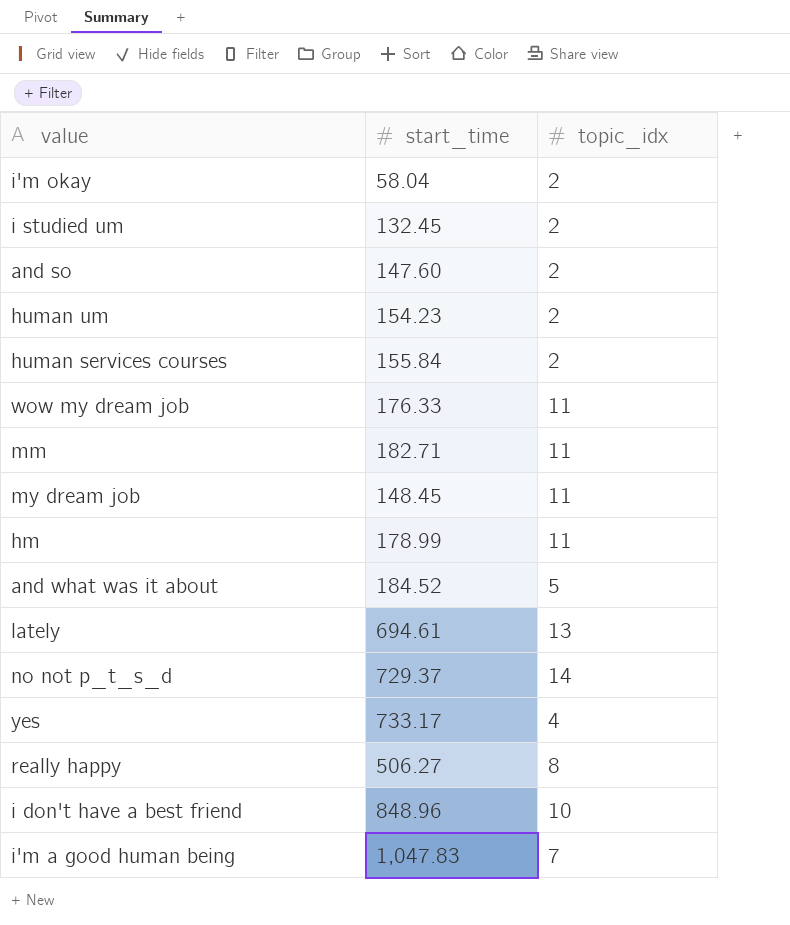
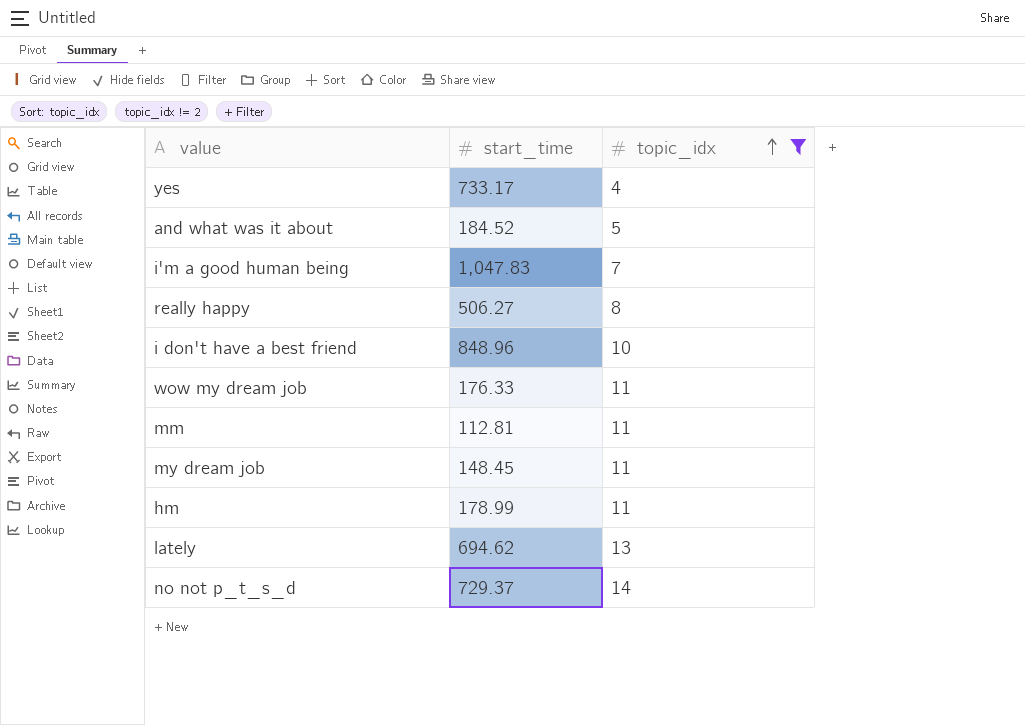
filter: none -> topic_idx != 2
row order: none -> topic_idx ascending
mm | start_time: 182.71 -> 112.81
lately | start_time: 694.61 -> 694.62

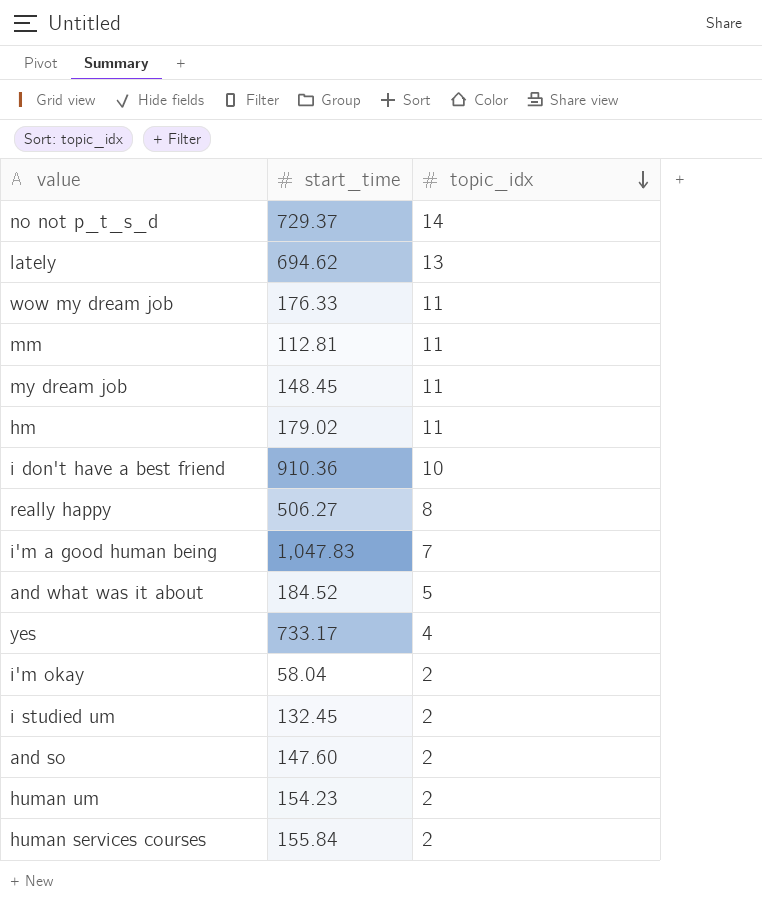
filter: topic_idx != 2 -> none
row order: topic_idx ascending -> topic_idx descending
hm | start_time: 178.99 -> 179.02
i don't have a best friend | start_time: 848.96 -> 910.36

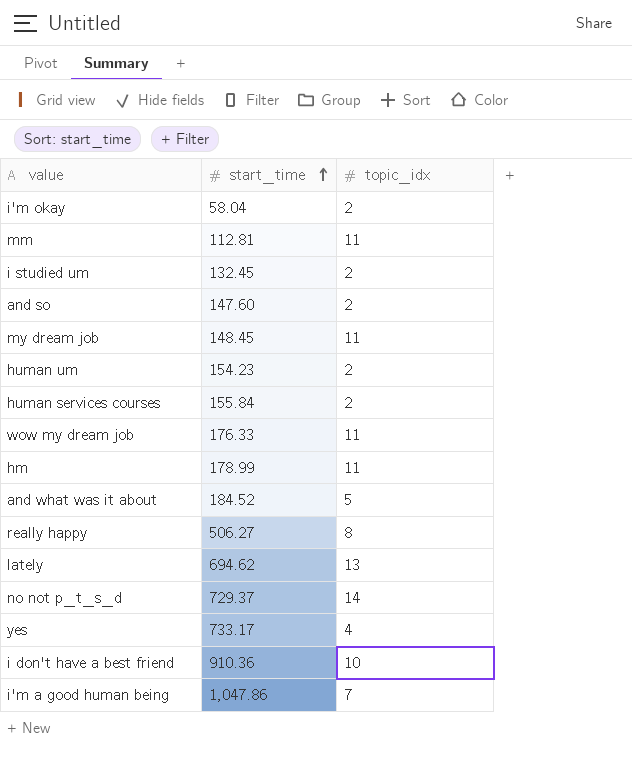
row order: topic_idx descending -> start_time ascending
hm | start_time: 179.02 -> 178.99
i'm a good human being | start_time: 1,047.83 -> 1,047.86

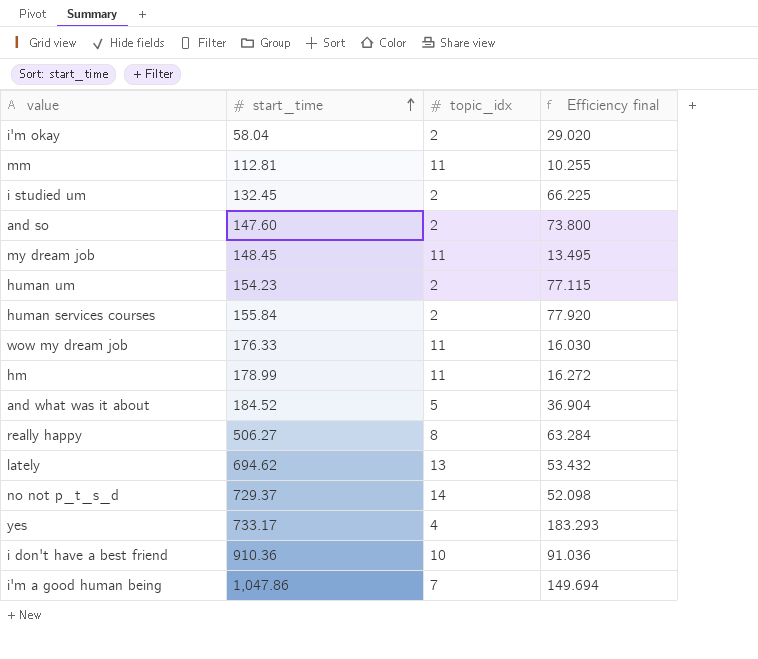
column Efficiency final | formula: none -> [start_time] / [topic_idx]

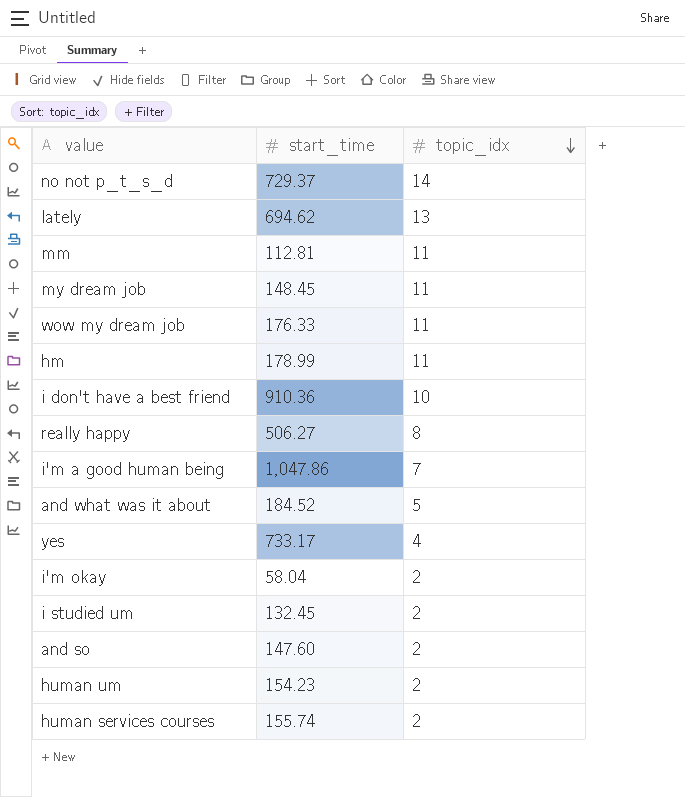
row order: start_time ascending -> topic_idx descending
column Efficiency final | formula: [start_time] / [topic_idx] -> none
human services courses | start_time: 155.84 -> 155.74

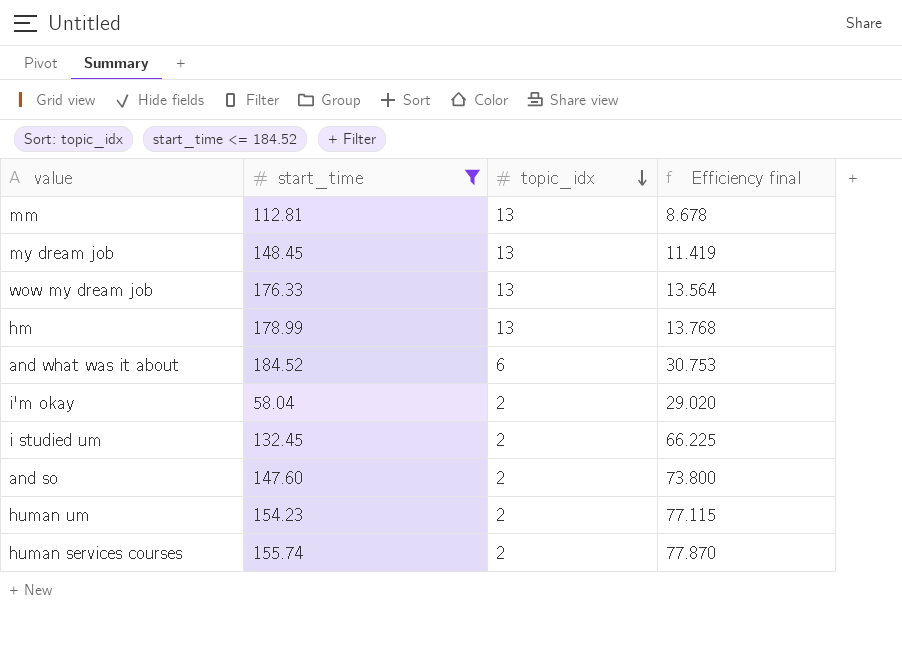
filter: none -> start_time <= 184.52
column Efficiency final | formula: none -> [start_time] / [topic_idx]
mm | topic_idx: 11 -> 13
my dream job | topic_idx: 11 -> 13
wow my dream job | topic_idx: 11 -> 13
hm | topic_idx: 11 -> 13
and what was it about | topic_idx: 5 -> 6

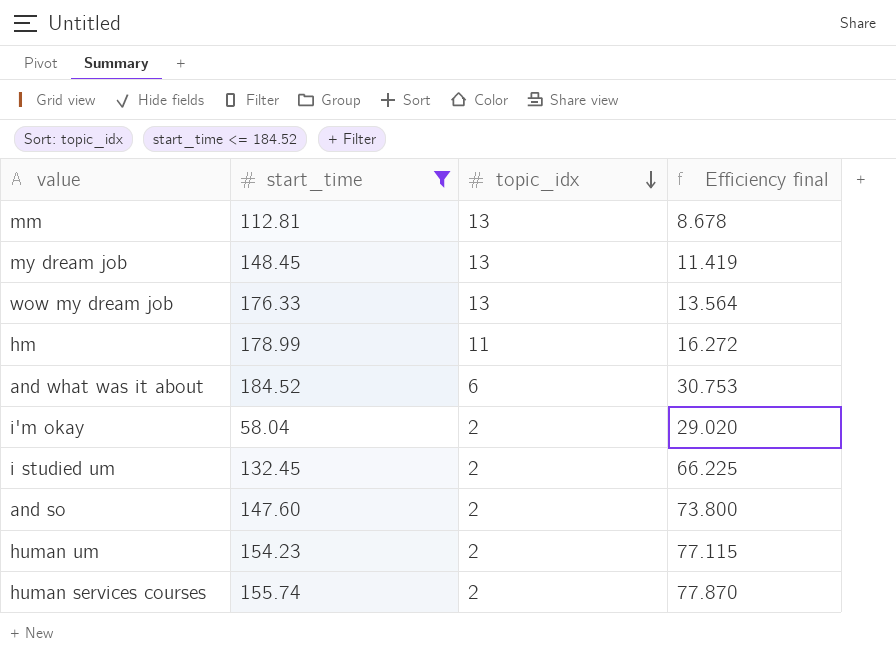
hm | topic_idx: 13 -> 11
hm | Efficiency final: 13.768 -> 16.272

